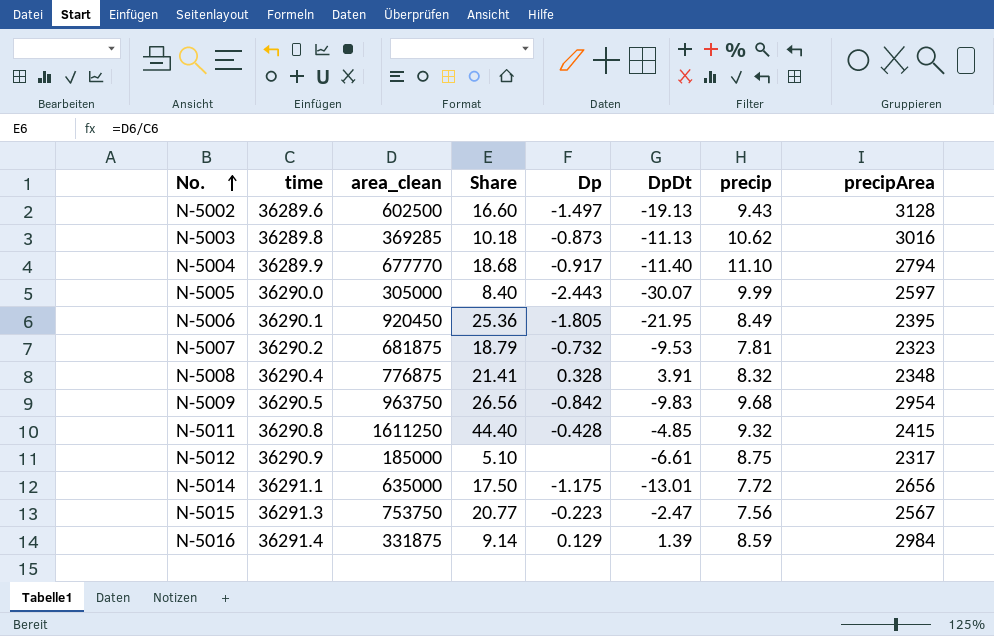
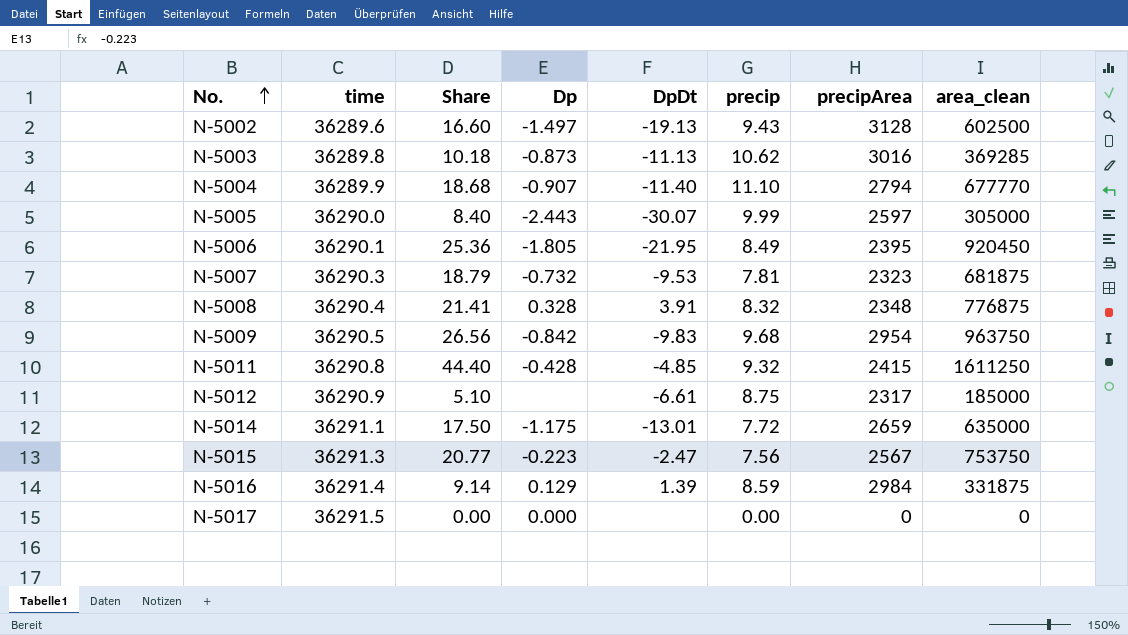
column area_clean | position: 3 -> 8
N-5004 | Dp: -0.917 -> -0.907
N-5007 | time: 36290.2 -> 36290.3
N-5014 | precipArea: 2656 -> 2659
row N-5017: none -> 36291.5 | 0.00 | 0.000 | none | 0.00 | 0 | 0

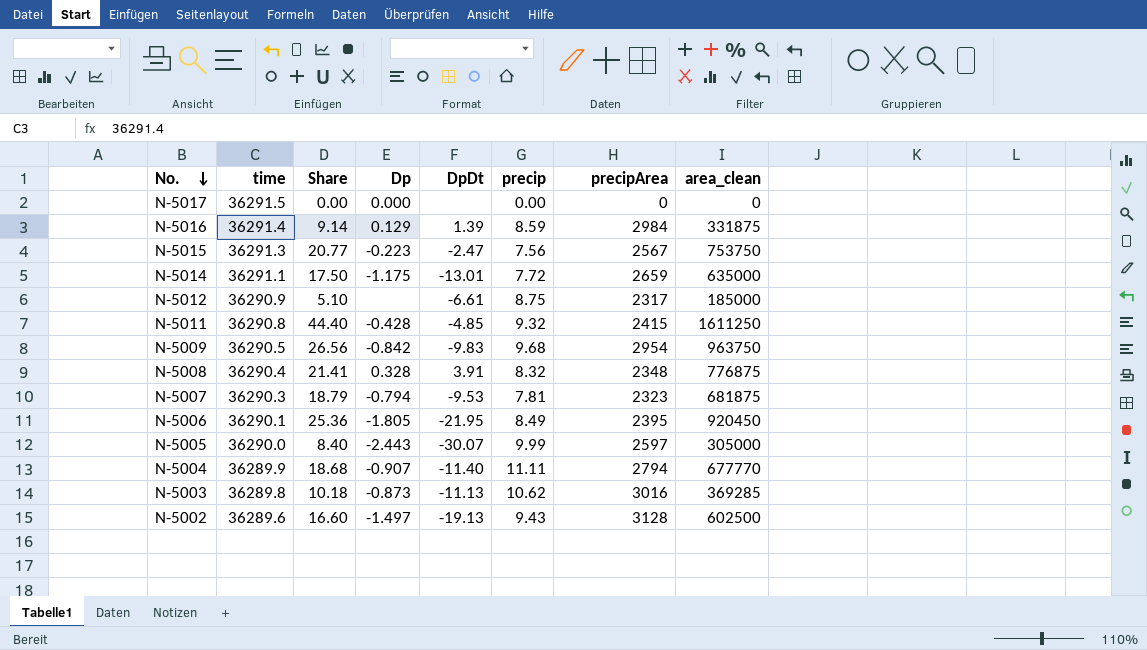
row order: No. ascending -> No. descending
N-5007 | Dp: -0.732 -> -0.794
N-5004 | precip: 11.10 -> 11.11

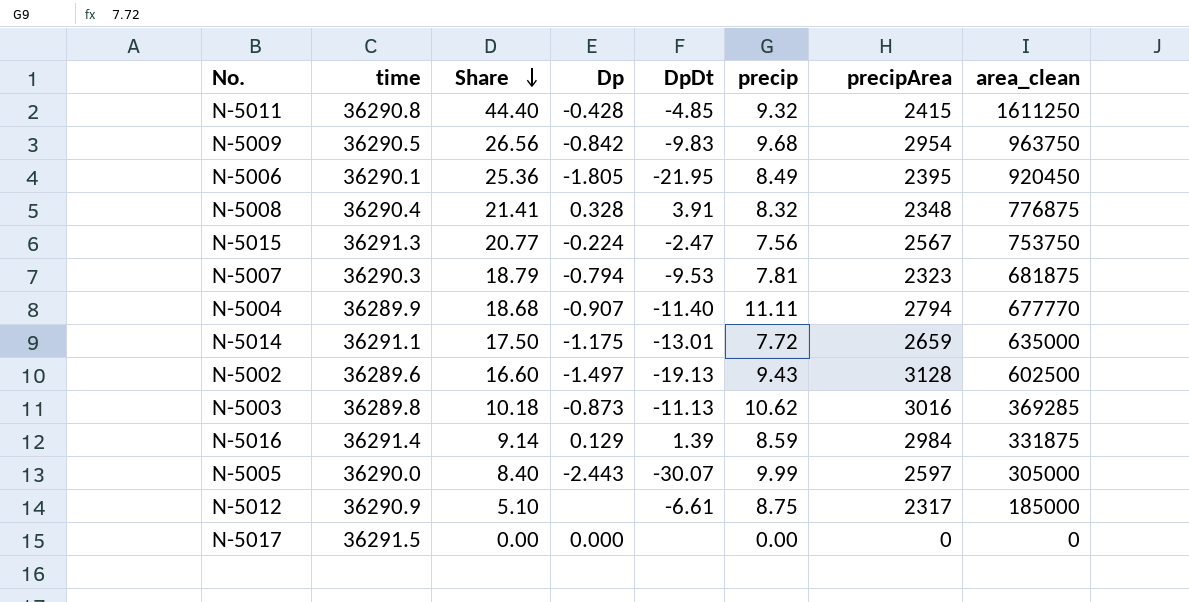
row order: No. descending -> Share descending
N-5015 | Dp: -0.223 -> -0.224

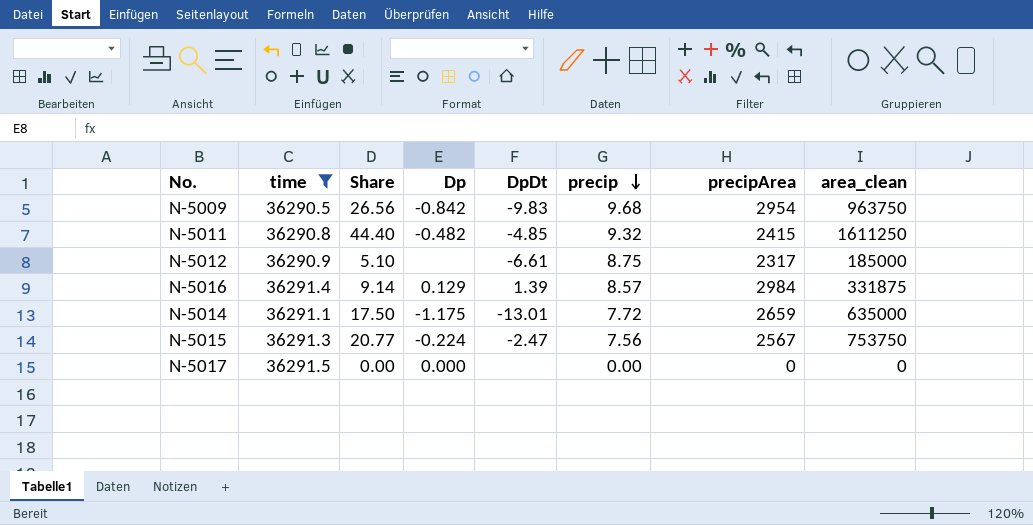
filter: none -> time >= 36290.5
row order: Share descending -> precip descending
N-5011 | Dp: -0.428 -> -0.482
N-5016 | precip: 8.59 -> 8.57

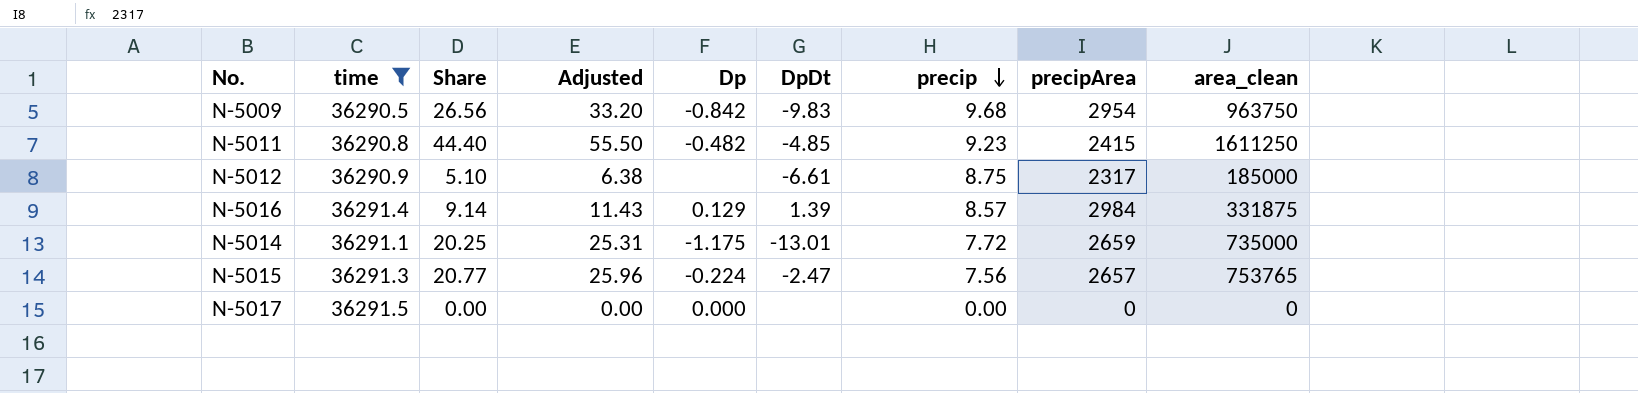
column Adjusted | formula: none -> [Share] * 1.25
N-5011 | precip: 9.32 -> 9.23
N-5014 | Share: 17.50 -> 20.25
N-5014 | area_clean: 635000 -> 735000
N-5015 | precipArea: 2567 -> 2657
N-5015 | area_clean: 753750 -> 753765

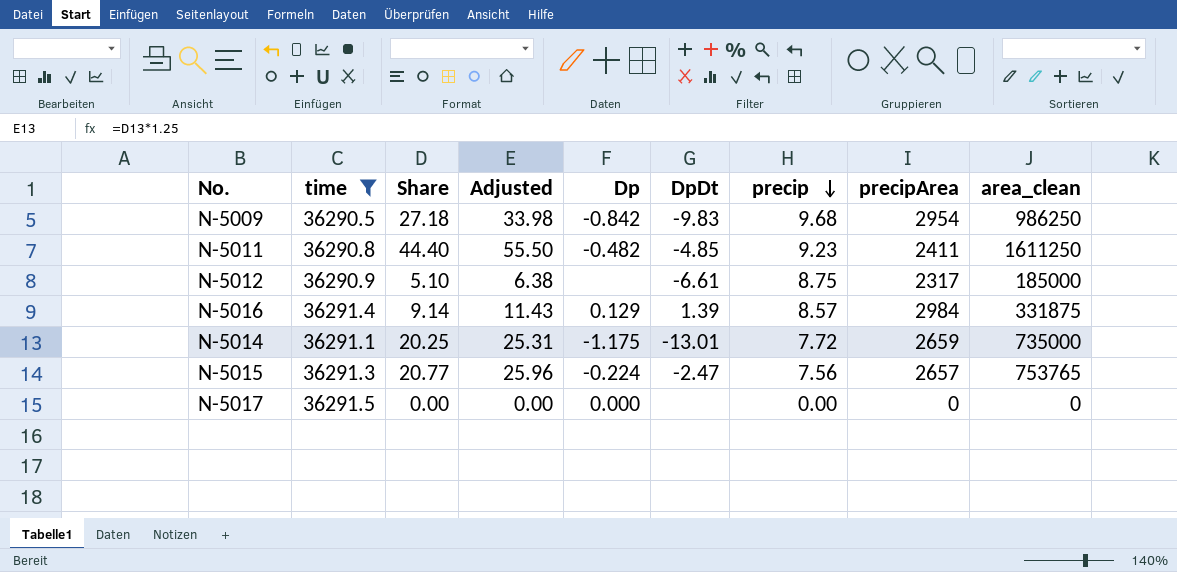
N-5009 | Share: 26.56 -> 27.18
N-5009 | Adjusted: 33.20 -> 33.98
N-5009 | area_clean: 963750 -> 986250
N-5011 | precipArea: 2415 -> 2411

